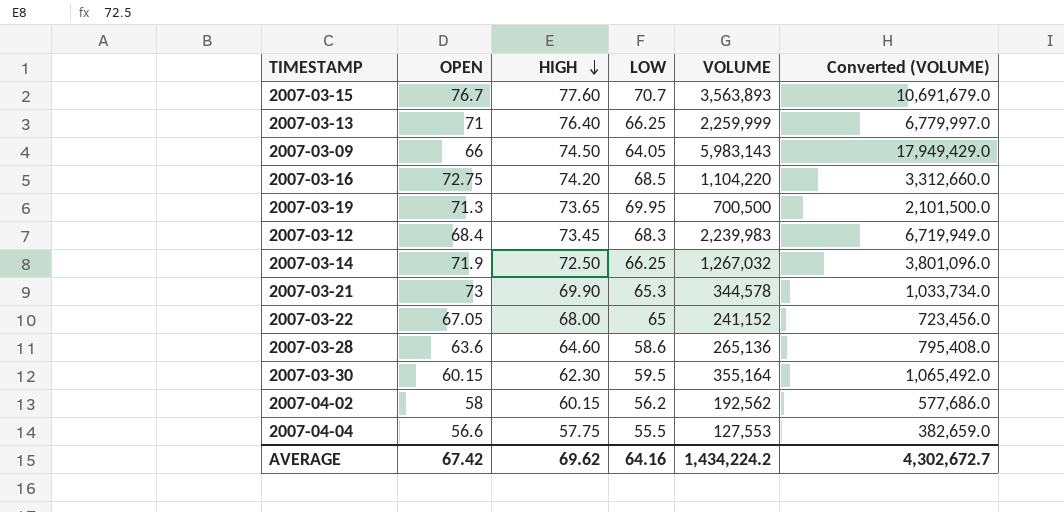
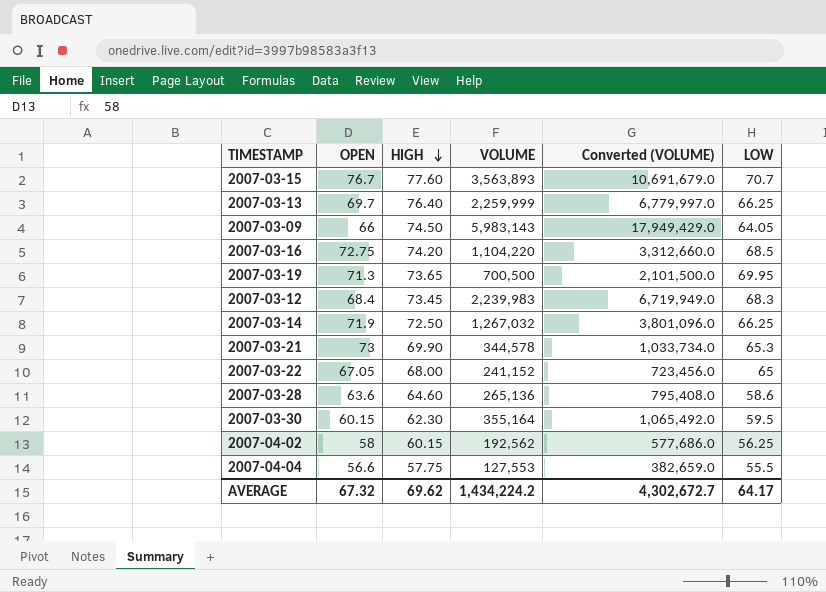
column LOW | position: 4 -> 6
2007-03-13 | OPEN: 71 -> 69.7
2007-04-02 | LOW: 56.2 -> 56.25
AVERAGE | OPEN: 67.42 -> 67.32
AVERAGE | LOW: 64.16 -> 64.17

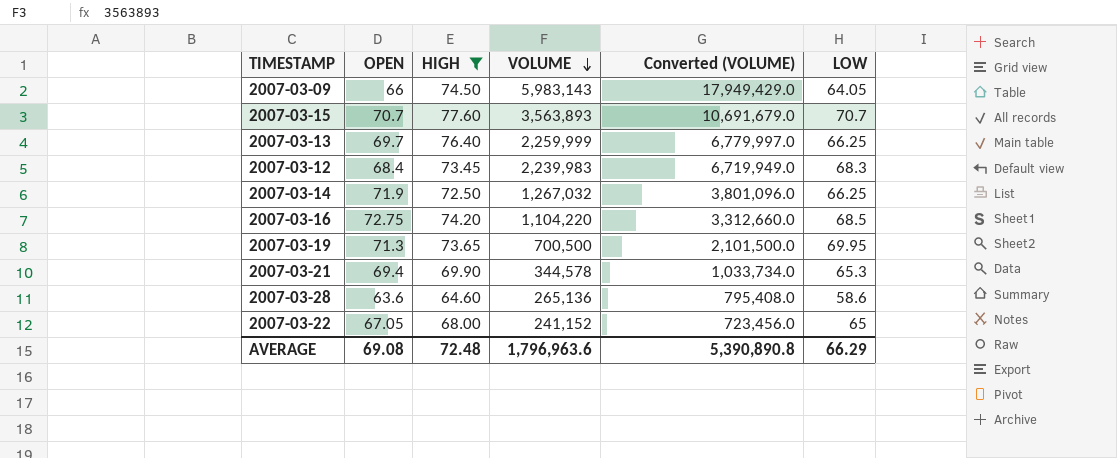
filter: none -> HIGH >= 64.60
row order: HIGH descending -> VOLUME descending
2007-03-15 | OPEN: 76.7 -> 70.7
2007-03-21 | OPEN: 73 -> 69.4
AVERAGE | OPEN: 67.32 -> 69.08
AVERAGE | HIGH: 69.62 -> 72.48
AVERAGE | VOLUME: 1,434,224.2 -> 1,796,963.6
AVERAGE | Converted (VOLUME): 4,302,672.7 -> 5,390,890.8
AVERAGE | LOW: 64.17 -> 66.29

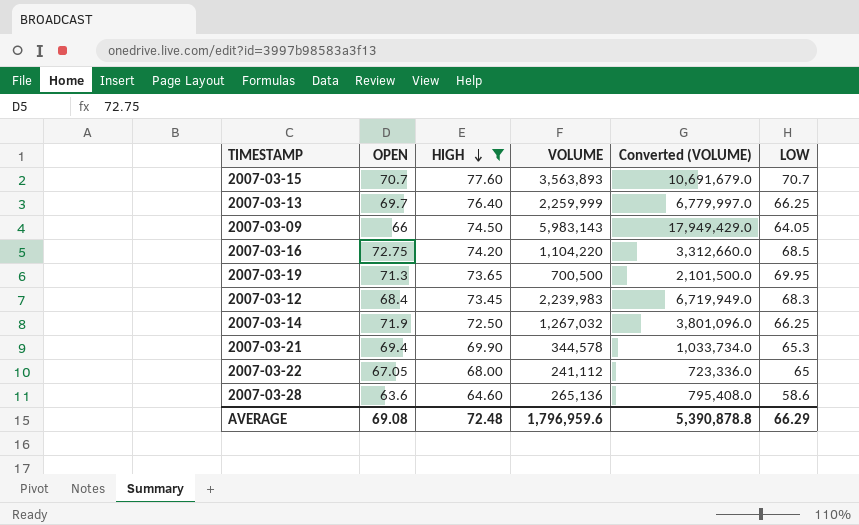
row order: VOLUME descending -> HIGH descending
2007-03-22 | VOLUME: 241,152 -> 241,112
2007-03-22 | Converted (VOLUME): 723,456.0 -> 723,336.0
AVERAGE | VOLUME: 1,796,963.6 -> 1,796,959.6
AVERAGE | Converted (VOLUME): 5,390,890.8 -> 5,390,878.8

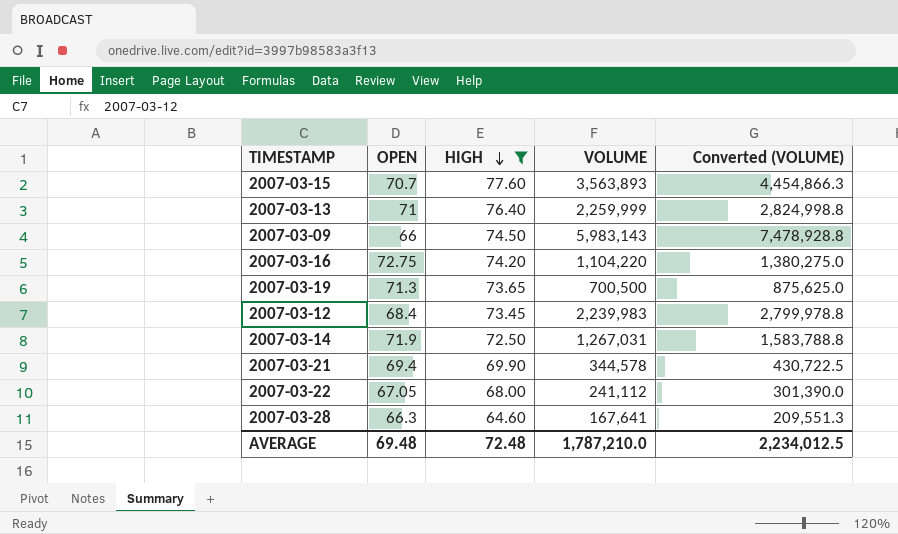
column LOW | position: 6 -> none
column Converted (VOLUME) | formula: [VOLUME] * 3 -> [VOLUME] * 1.25
2007-03-13 | OPEN: 69.7 -> 71
2007-03-14 | VOLUME: 1,267,032 -> 1,267,031
2007-03-28 | OPEN: 63.6 -> 66.3
2007-03-28 | VOLUME: 265,136 -> 167,641
AVERAGE | OPEN: 69.08 -> 69.48
AVERAGE | VOLUME: 1,796,959.6 -> 1,787,210.0
AVERAGE | Converted (VOLUME): 5,390,878.8 -> 2,234,012.5

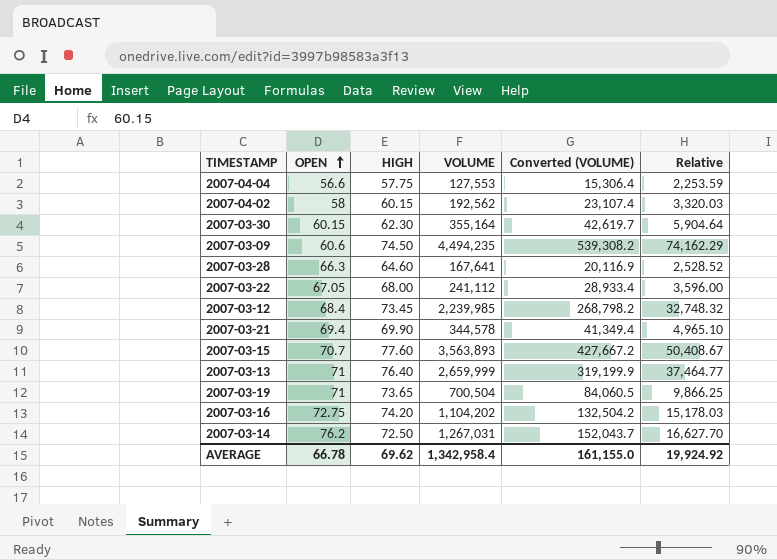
filter: HIGH >= 64.60 -> none
row order: HIGH descending -> OPEN ascending
column Converted (VOLUME) | formula: [VOLUME] * 1.25 -> [VOLUME] * 0.12
column Relative | formula: none -> [VOLUME] / [OPEN]
2007-03-09 | OPEN: 66 -> 60.6
2007-03-09 | VOLUME: 5,983,143 -> 4,494,235
2007-03-12 | VOLUME: 2,239,983 -> 2,239,985
2007-03-13 | VOLUME: 2,259,999 -> 2,659,999
2007-03-19 | OPEN: 71.3 -> 71
2007-03-19 | VOLUME: 700,500 -> 700,504
2007-03-16 | VOLUME: 1,104,220 -> 1,104,202
2007-03-14 | OPEN: 71.9 -> 76.2
AVERAGE | OPEN: 69.48 -> 66.78
AVERAGE | HIGH: 72.48 -> 69.62
AVERAGE | VOLUME: 1,787,210.0 -> 1,342,958.4
AVERAGE | Converted (VOLUME): 2,234,012.5 -> 161,155.0

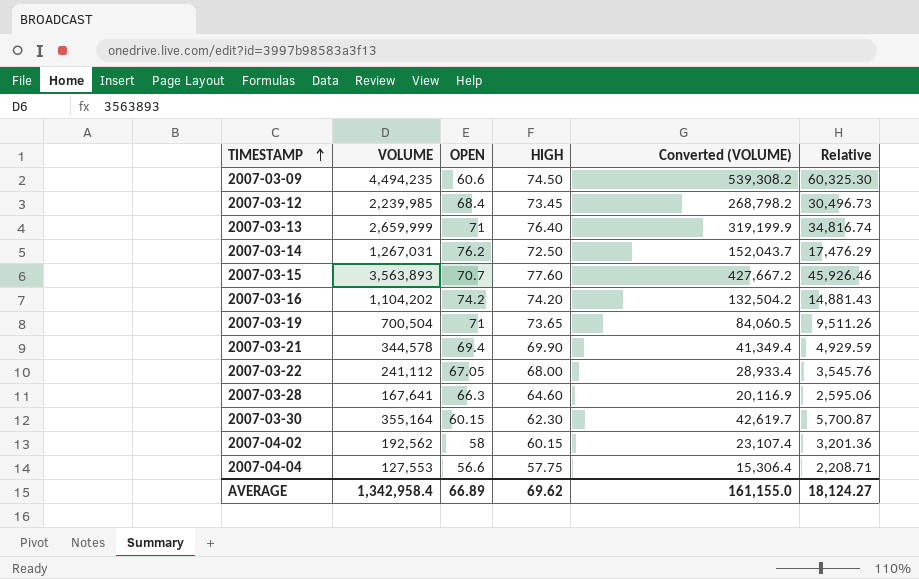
row order: OPEN ascending -> TIMESTAMP ascending
column VOLUME | position: 4 -> 2
column Relative | formula: [VOLUME] / [OPEN] -> [VOLUME] / [HIGH]
2007-03-16 | OPEN: 72.75 -> 74.2
AVERAGE | OPEN: 66.78 -> 66.89
AVERAGE | Relative: 19,924.92 -> 18,124.27

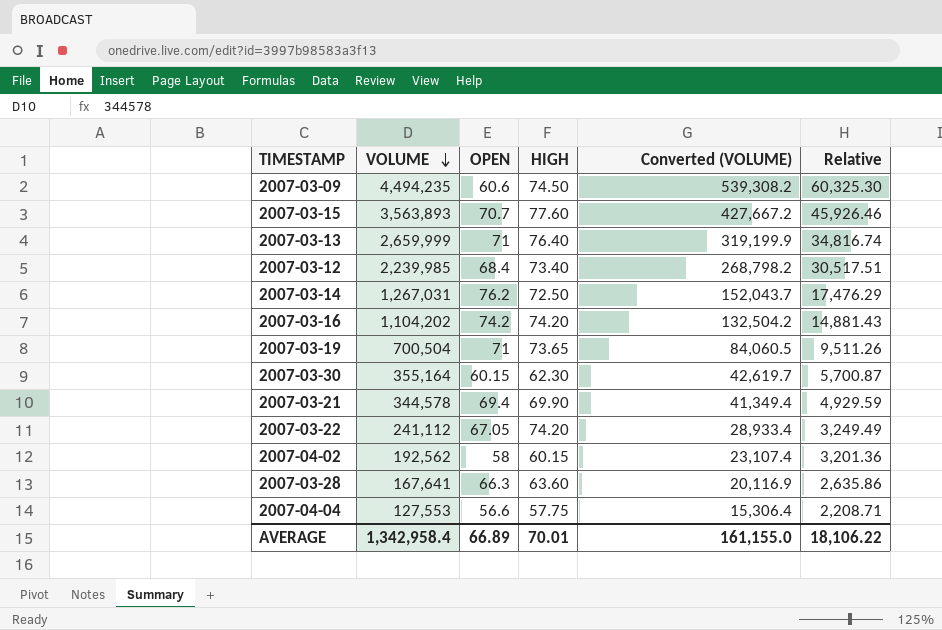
row order: TIMESTAMP ascending -> VOLUME descending
2007-03-12 | HIGH: 73.45 -> 73.40
2007-03-12 | Relative: 30,496.73 -> 30,517.51
2007-03-22 | HIGH: 68.00 -> 74.20
2007-03-22 | Relative: 3,545.76 -> 3,249.49
2007-03-28 | HIGH: 64.60 -> 63.60
2007-03-28 | Relative: 2,595.06 -> 2,635.86
AVERAGE | HIGH: 69.62 -> 70.01
AVERAGE | Relative: 18,124.27 -> 18,106.22

